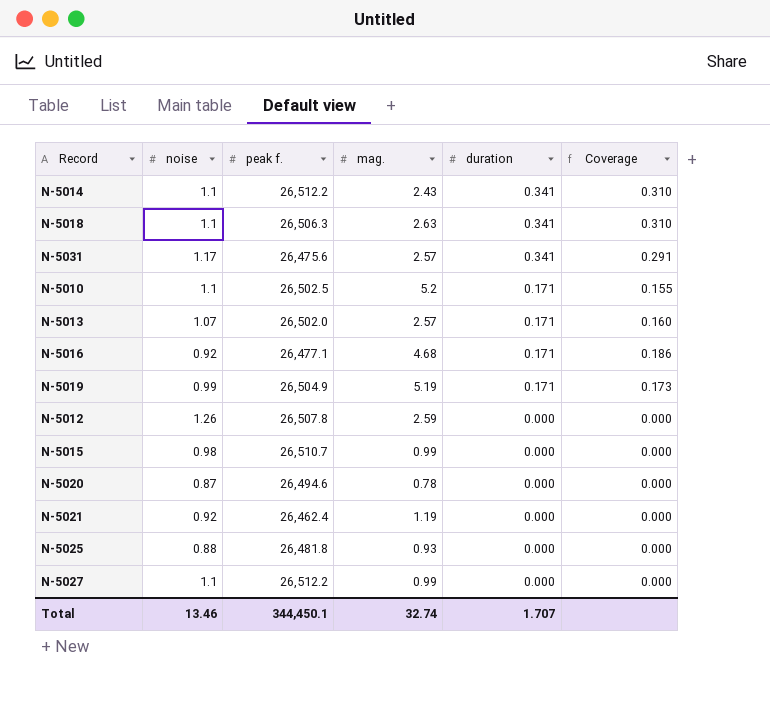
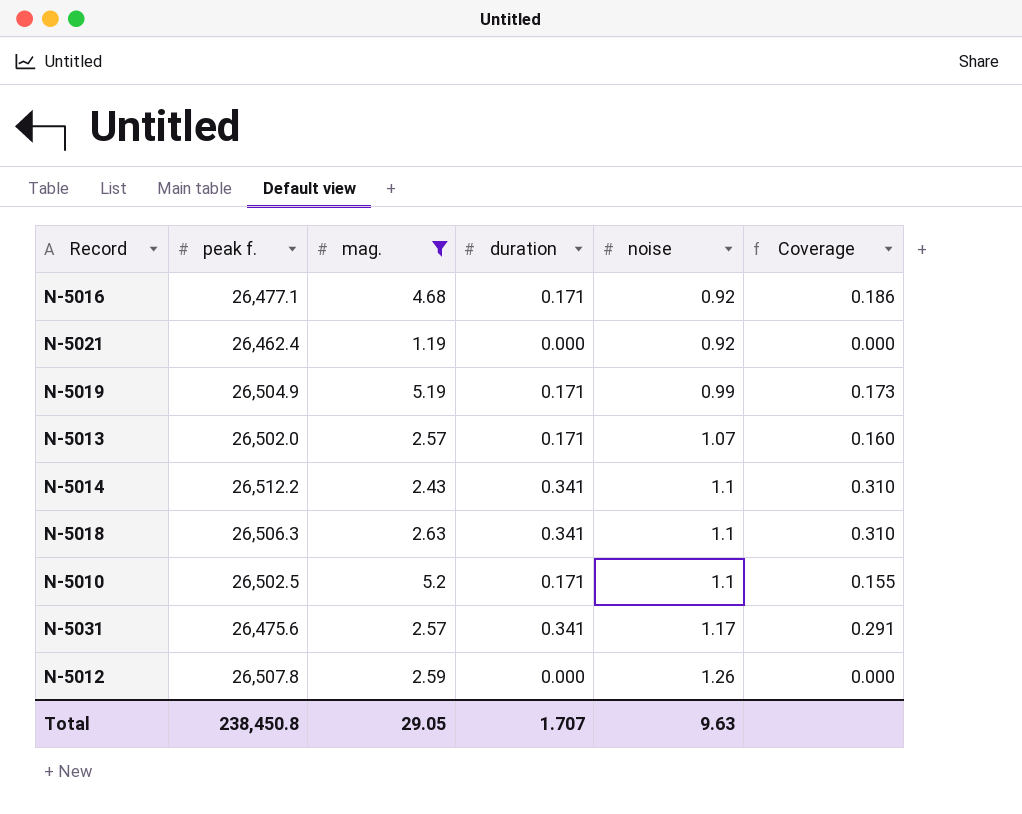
filter: none -> mag. >= 1.19
row order: duration descending -> noise ascending
column noise | position: 2 -> 5
Total | peak f.: 344,450.1 -> 238,450.8
Total | mag.: 32.74 -> 29.05
Total | noise: 13.46 -> 9.63

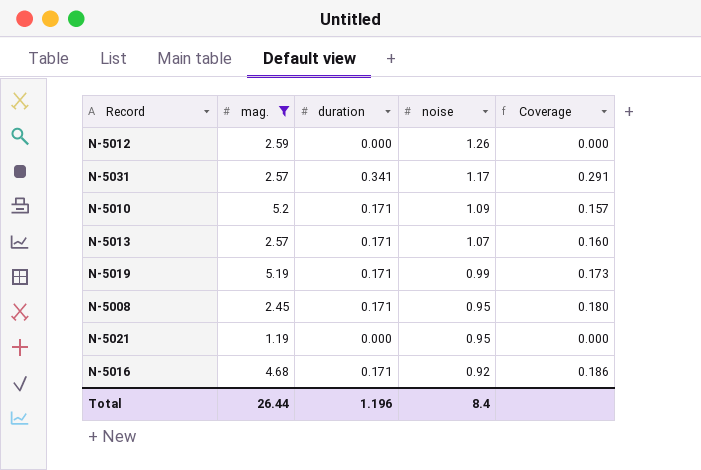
row order: noise ascending -> noise descending
column peak f. | position: 2 -> none
row N-5014: 26,512.2 | 2.43 | 0.341 | 1.1 | 0.310 -> none
row N-5018: 26,506.3 | 2.63 | 0.341 | 1.1 | 0.310 -> none
N-5010 | noise: 1.1 -> 1.09
N-5010 | Coverage: 0.155 -> 0.157
row N-5008: none -> 2.45 | 0.171 | 0.95 | 0.180
N-5021 | noise: 0.92 -> 0.95
Total | mag.: 29.05 -> 26.44
Total | duration: 1.707 -> 1.196
Total | noise: 9.63 -> 8.4

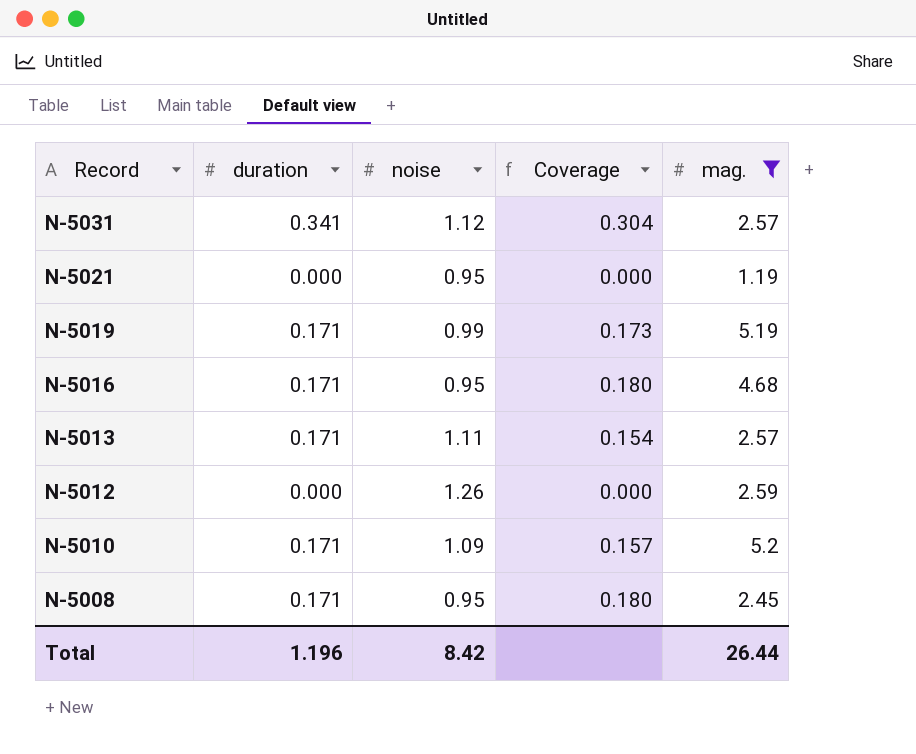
row order: noise descending -> Record descending
column mag. | position: 2 -> 5
N-5031 | noise: 1.17 -> 1.12
N-5031 | Coverage: 0.291 -> 0.304
N-5016 | noise: 0.92 -> 0.95
N-5016 | Coverage: 0.186 -> 0.180
N-5013 | noise: 1.07 -> 1.11
N-5013 | Coverage: 0.160 -> 0.154
Total | noise: 8.4 -> 8.42

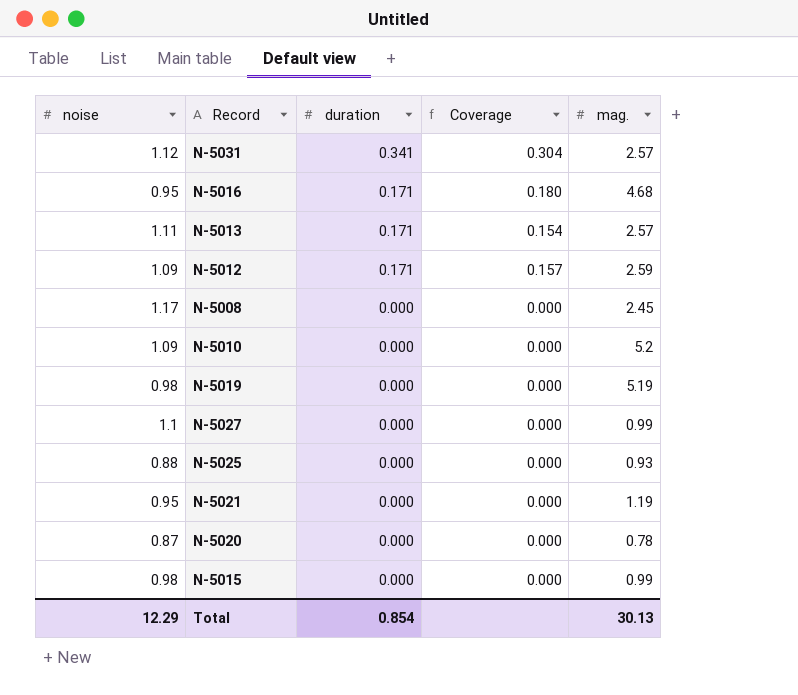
filter: mag. >= 1.19 -> none
row order: Record descending -> duration descending
column noise | position: 3 -> 1
N-5012 | noise: 1.26 -> 1.09
N-5012 | duration: 0.000 -> 0.171
N-5012 | Coverage: 0.000 -> 0.157
N-5008 | noise: 0.95 -> 1.17
N-5008 | duration: 0.171 -> 0.000
N-5008 | Coverage: 0.180 -> 0.000
N-5010 | duration: 0.171 -> 0.000
N-5010 | Coverage: 0.157 -> 0.000
N-5019 | noise: 0.99 -> 0.98
N-5019 | duration: 0.171 -> 0.000
N-5019 | Coverage: 0.173 -> 0.000
Total | noise: 8.42 -> 12.29
Total | duration: 1.196 -> 0.854
Total | mag.: 26.44 -> 30.13

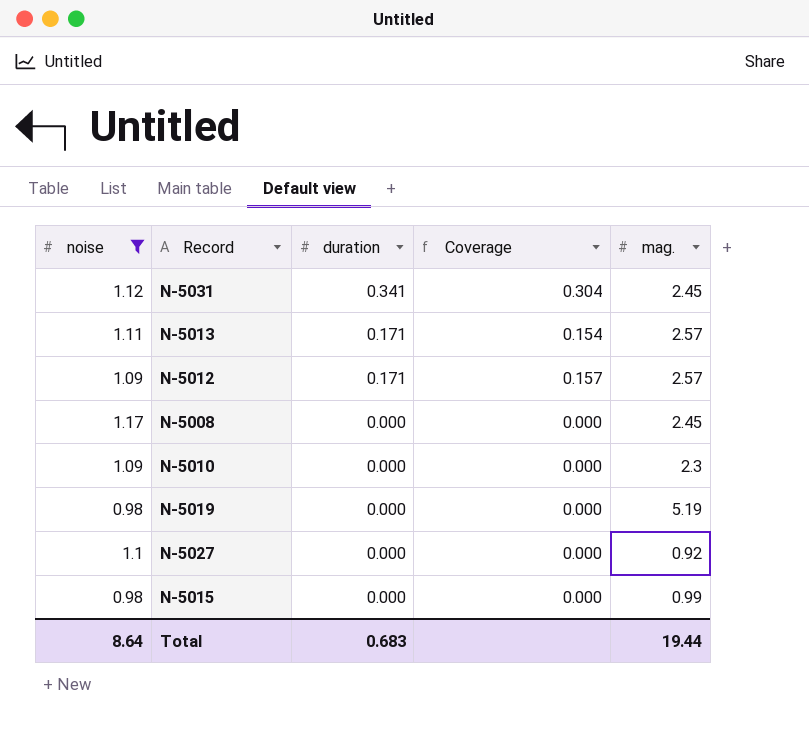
filter: none -> noise >= 0.98
N-5031 | mag.: 2.57 -> 2.45
N-5012 | mag.: 2.59 -> 2.57
N-5010 | mag.: 5.2 -> 2.3
N-5027 | mag.: 0.99 -> 0.92
Total | noise: 12.29 -> 8.64
Total | duration: 0.854 -> 0.683
Total | mag.: 30.13 -> 19.44

